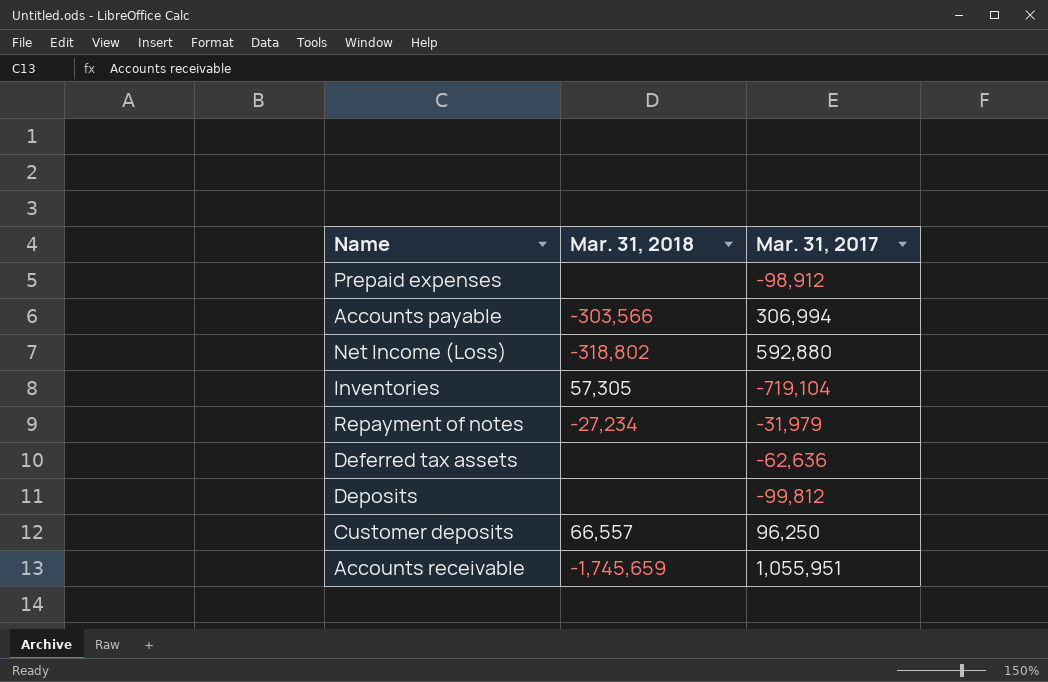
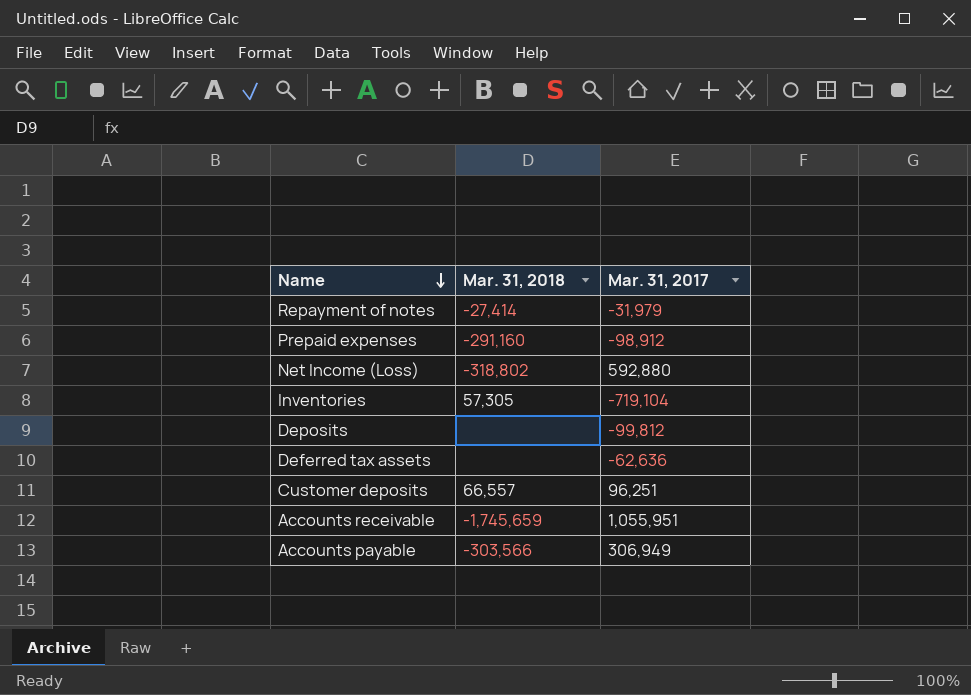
row order: none -> Name descending
Repayment of notes | Mar. 31, 2018: -27,234 -> -27,414
Prepaid expenses | Mar. 31, 2018: none -> -291,160
Customer deposits | Mar. 31, 2017: 96,250 -> 96,251
Accounts payable | Mar. 31, 2017: 306,994 -> 306,949

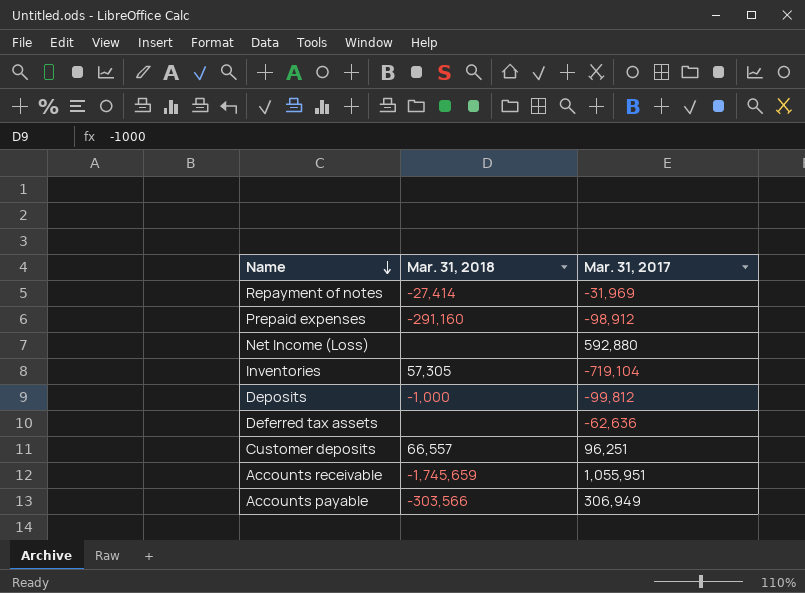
Repayment of notes | Mar. 31, 2017: -31,979 -> -31,969
Net Income (Loss) | Mar. 31, 2018: -318,802 -> none
Deposits | Mar. 31, 2018: none -> -1,000

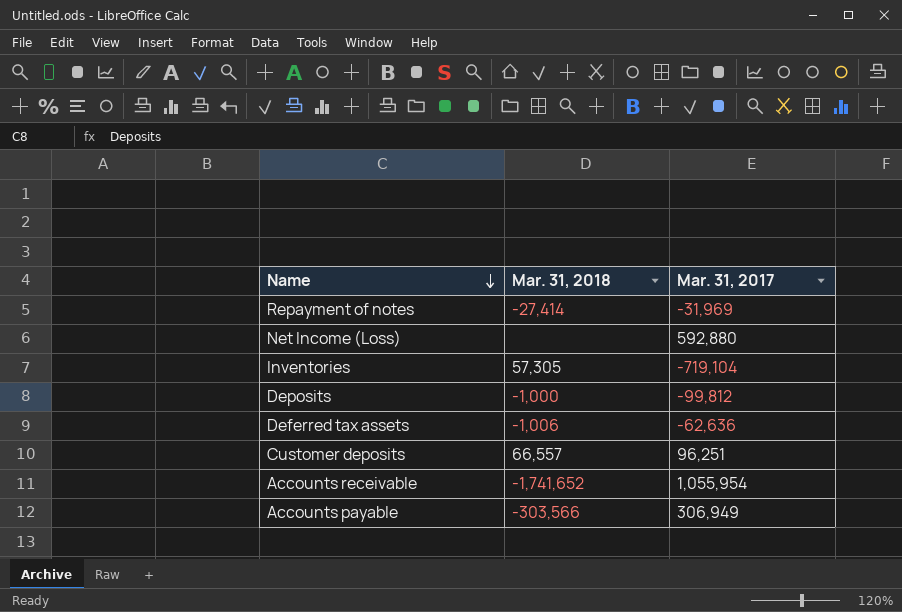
row Prepaid expenses: -291,160 | -98,912 -> none
Deferred tax assets | Mar. 31, 2018: none -> -1,006
Accounts receivable | Mar. 31, 2018: -1,745,659 -> -1,741,652
Accounts receivable | Mar. 31, 2017: 1,055,951 -> 1,055,954

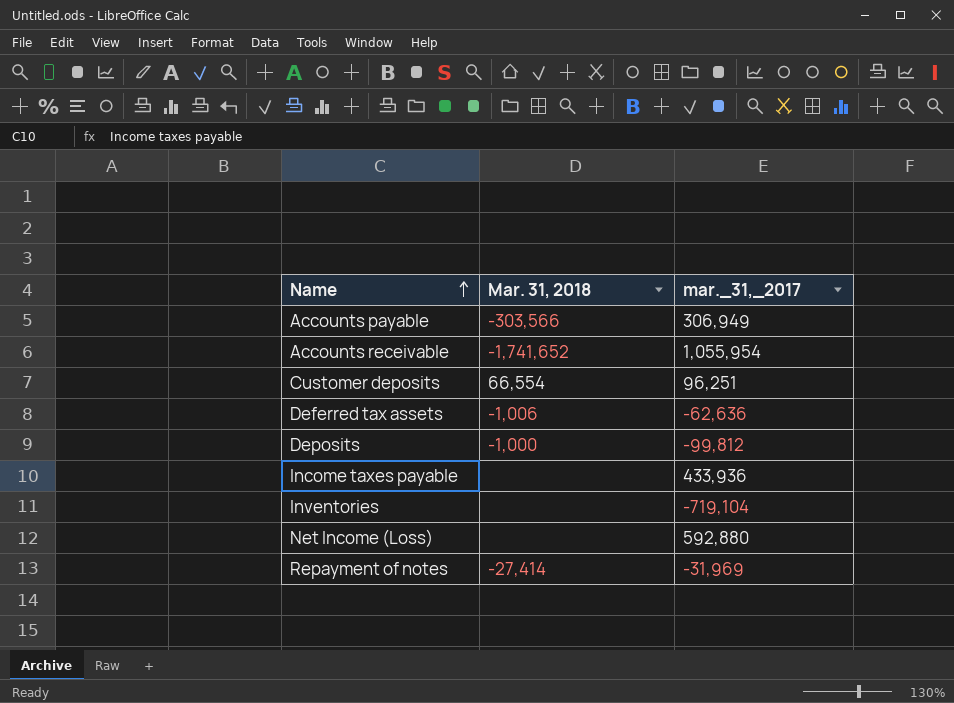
row order: Name descending -> Name ascending
column name: Mar. 31, 2017 -> mar._31,_2017
Customer deposits | Mar. 31, 2018: 66,557 -> 66,554
row Income taxes payable: none -> none | 433,936
Inventories | Mar. 31, 2018: 57,305 -> none

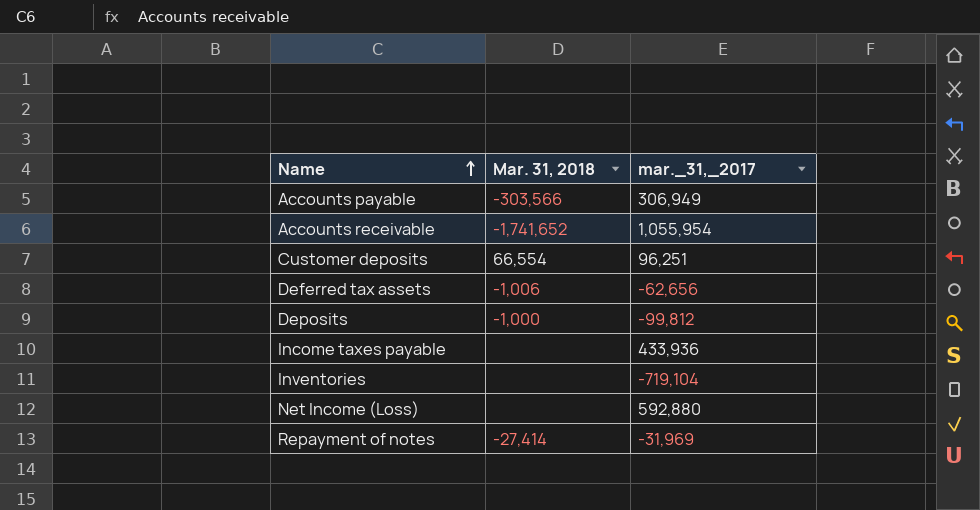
Deferred tax assets | mar._31,_2017: -62,636 -> -62,656

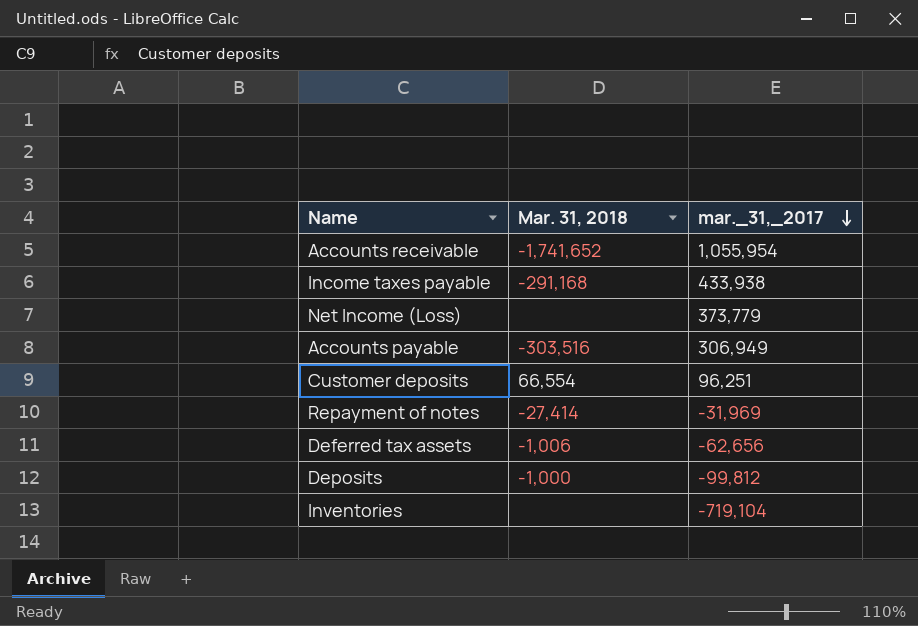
row order: Name ascending -> mar._31,_2017 descending
Income taxes payable | Mar. 31, 2018: none -> -291,168
Income taxes payable | mar._31,_2017: 433,936 -> 433,938
Net Income (Loss) | mar._31,_2017: 592,880 -> 373,779
Accounts payable | Mar. 31, 2018: -303,566 -> -303,516

